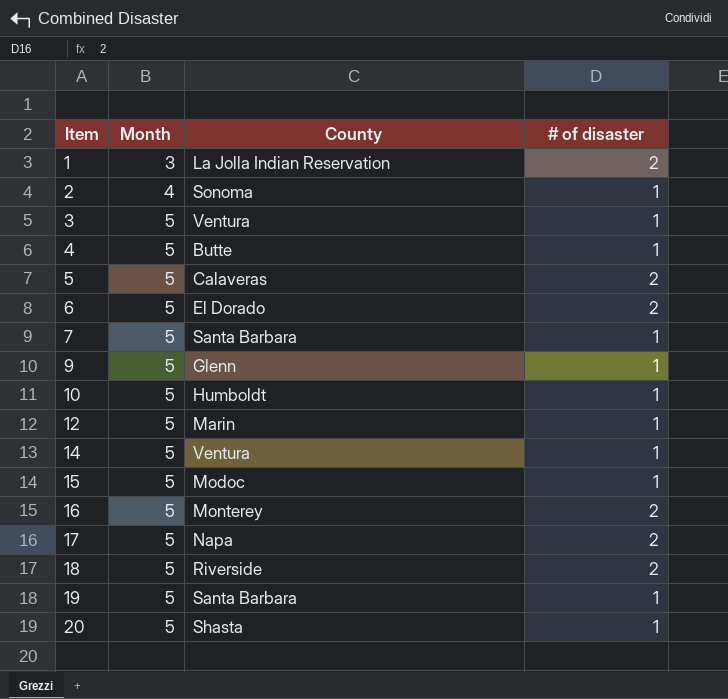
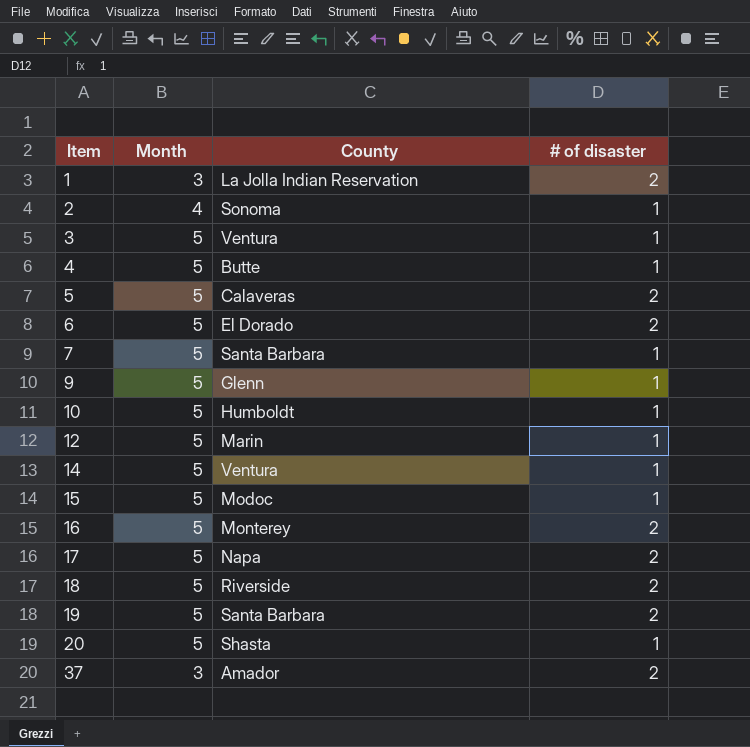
19 | # of disaster: 1 -> 2
row 37: none -> 3 | Amador | 2

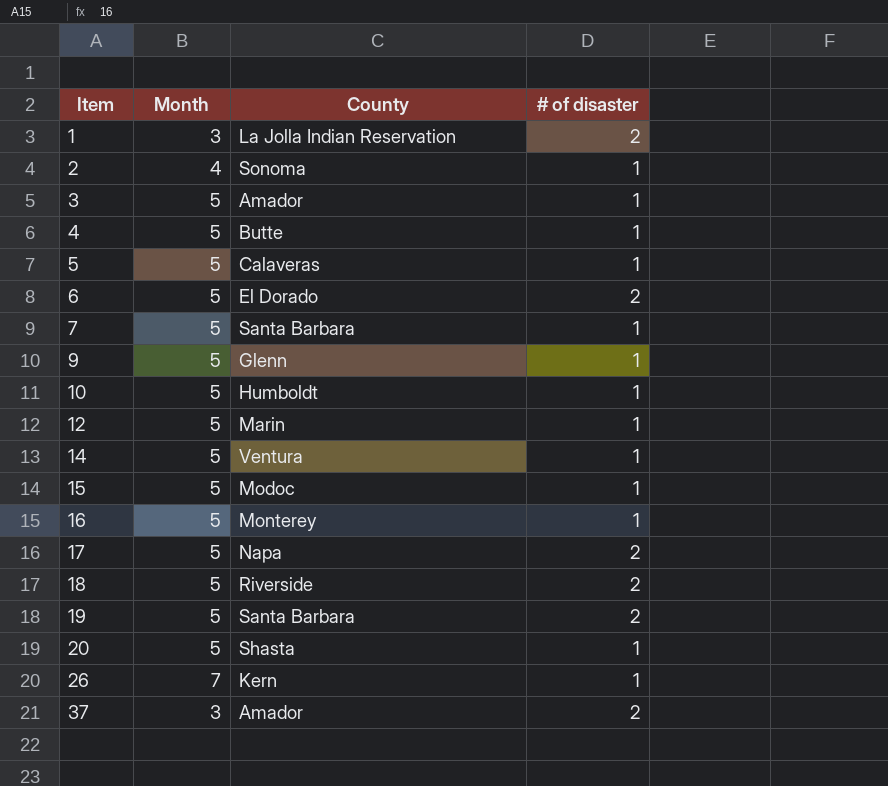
3 | County: Ventura -> Amador
5 | # of disaster: 2 -> 1
16 | # of disaster: 2 -> 1
row 26: none -> 7 | Kern | 1

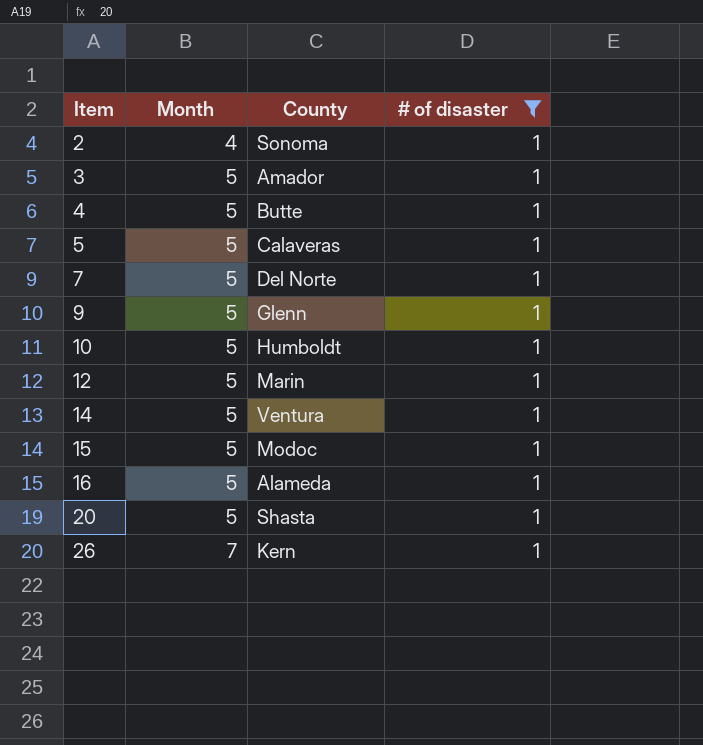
filter: none -> # of disaster = 1
7 | County: Santa Barbara -> Del Norte
16 | County: Monterey -> Alameda

